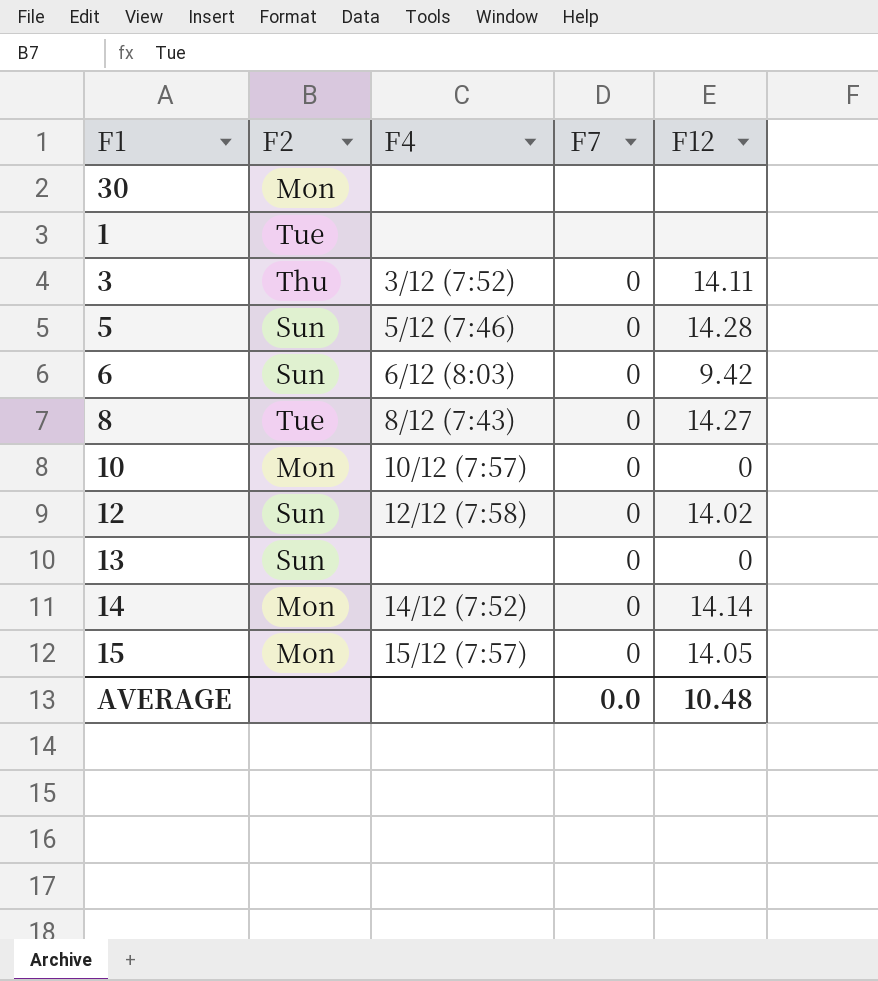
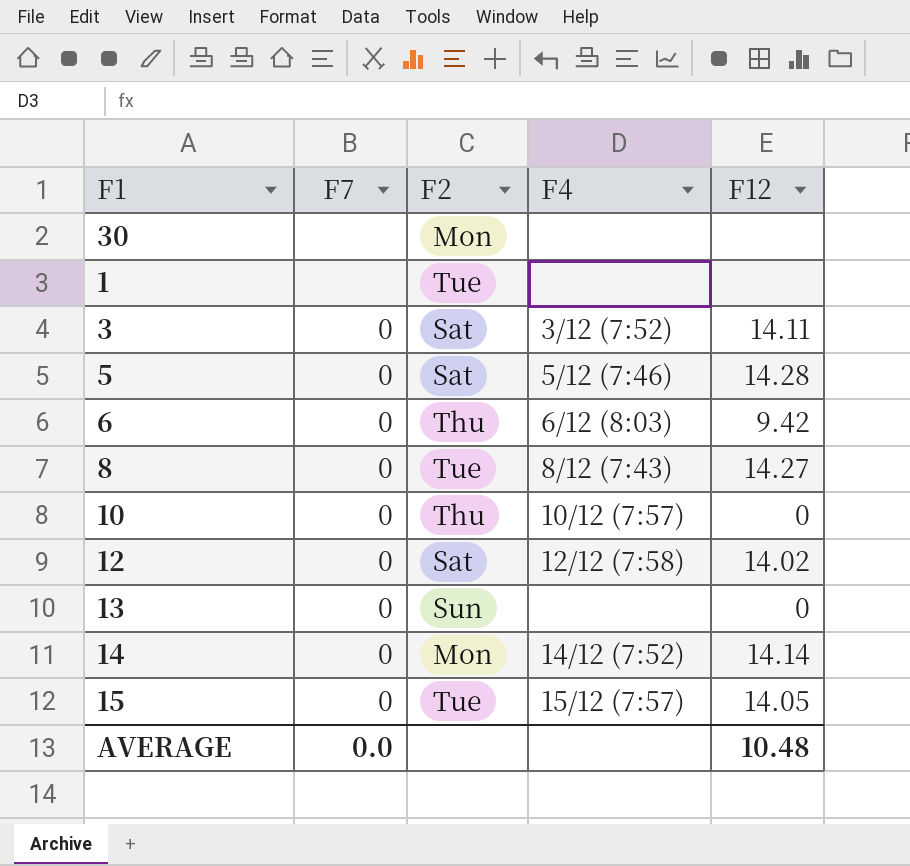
column F7 | position: 4 -> 2
3 | F2: Thu -> Sat
5 | F2: Sun -> Sat
6 | F2: Sun -> Thu
10 | F2: Mon -> Thu
12 | F2: Sun -> Sat
15 | F2: Mon -> Tue

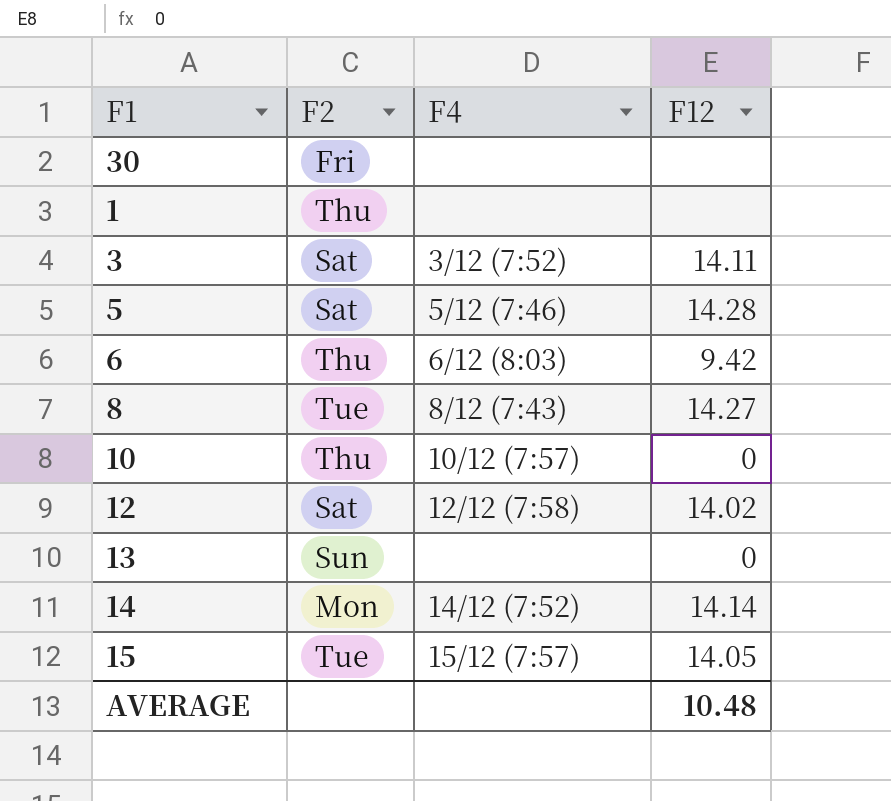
column F7 | position: 2 -> none
30 | F2: Mon -> Fri
1 | F2: Tue -> Thu

